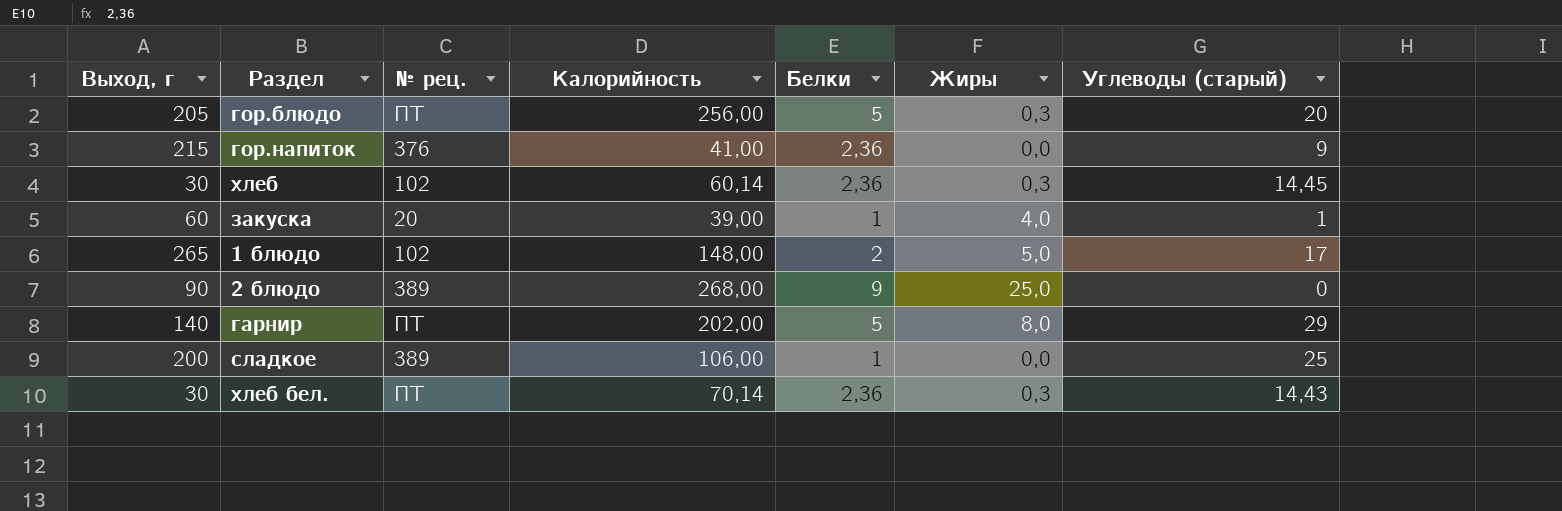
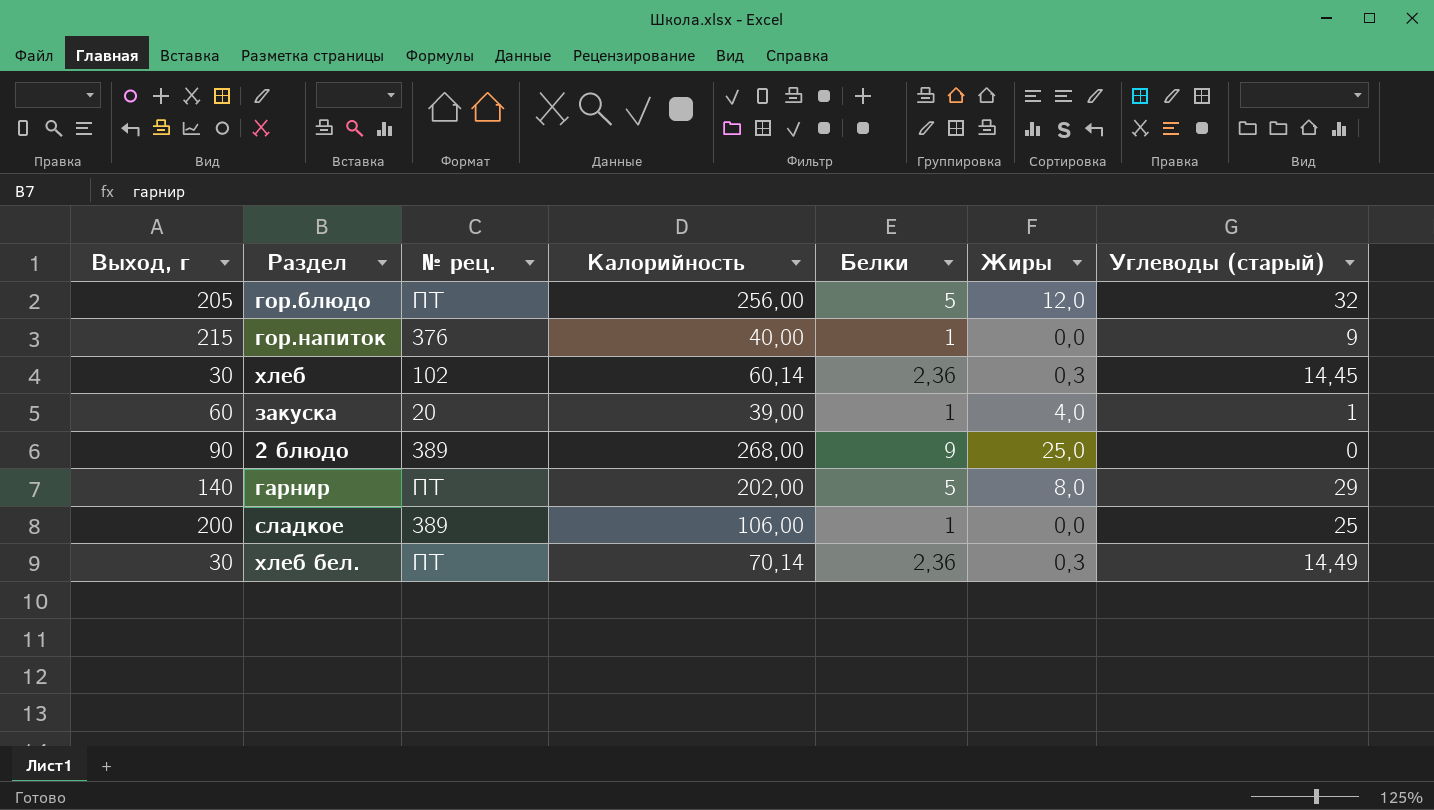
row 1 блюдо: 265 | 102 | 148,00 | 2 | 5,0 | 17 -> none
гор.блюдо | Жиры: 0,3 -> 12,0
гор.блюдо | Углеводы (старый): 20 -> 32
гор.напиток | Калорийность: 41,00 -> 40,00
гор.напиток | Белки: 2,36 -> 1
хлеб бел. | Углеводы (старый): 14,43 -> 14,49

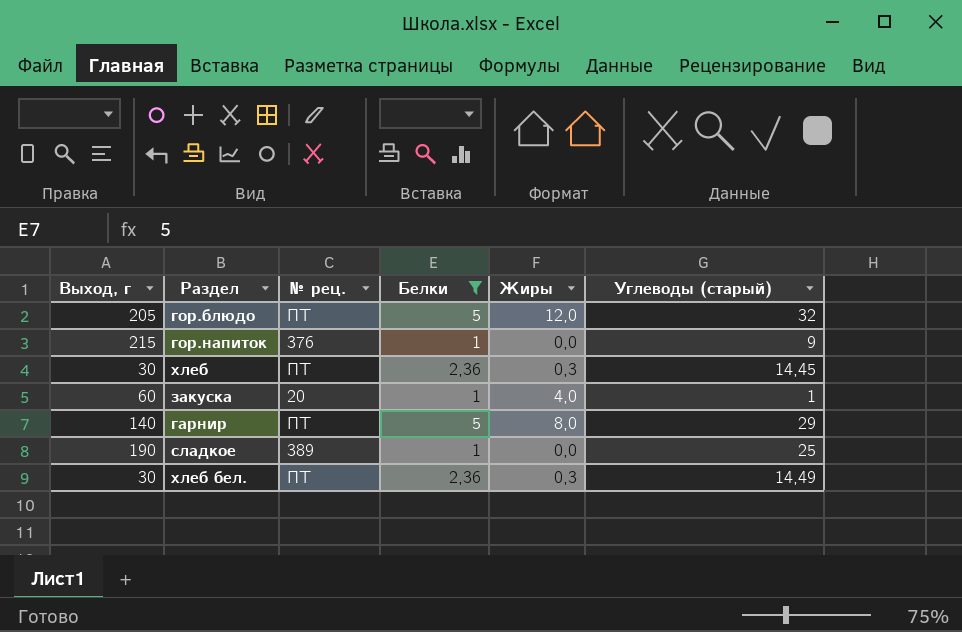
filter: none -> Белки != 9
column Калорийность | position: 4 -> none
хлеб | № рец.: 102 -> ПТ
сладкое | Выход, г: 200 -> 190

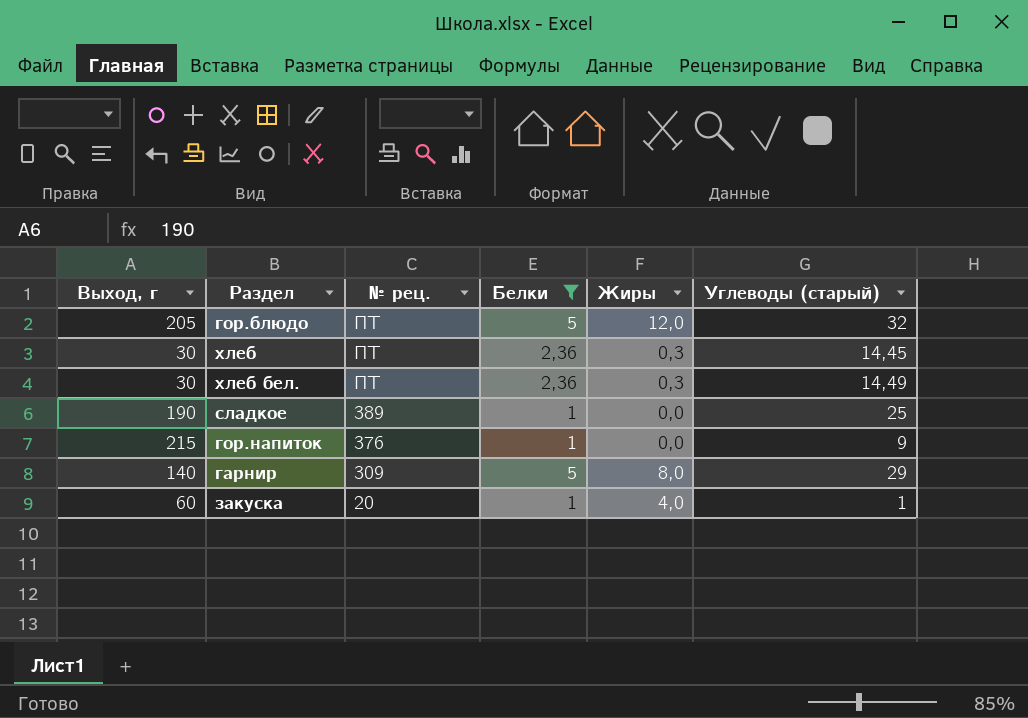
row order: none -> № рец. descending
гарнир | № рец.: ПТ -> 309

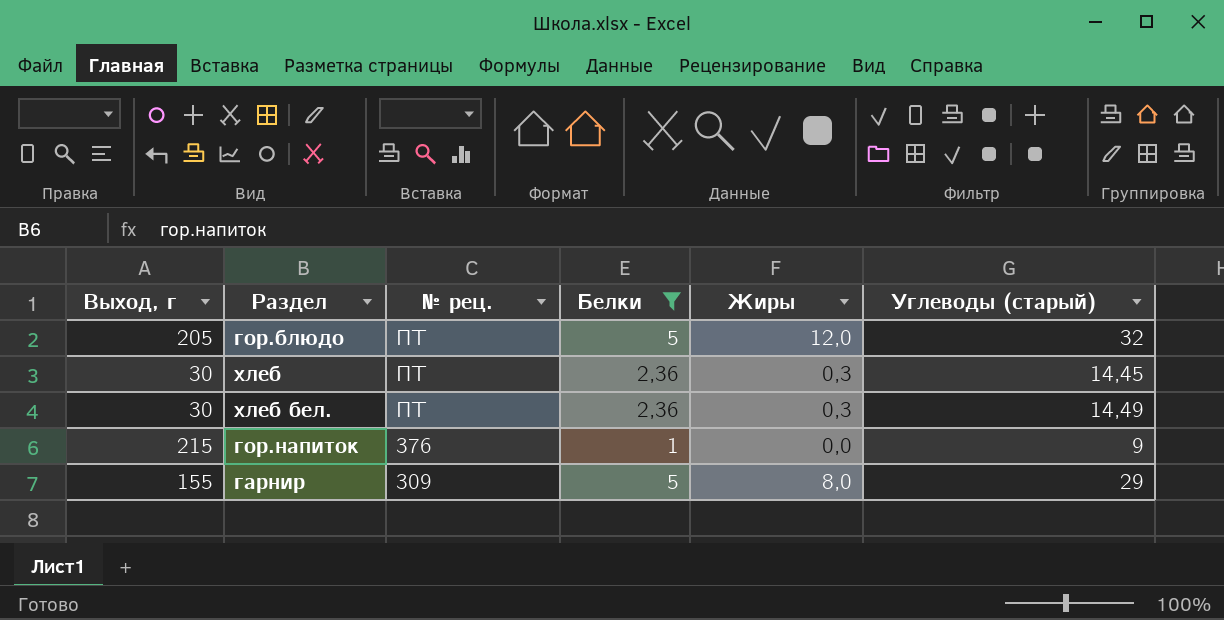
row сладкое: 190 | 389 | 1 | 0,0 | 25 -> none
row закуска: 60 | 20 | 1 | 4,0 | 1 -> none
гарнир | Выход, г: 140 -> 155

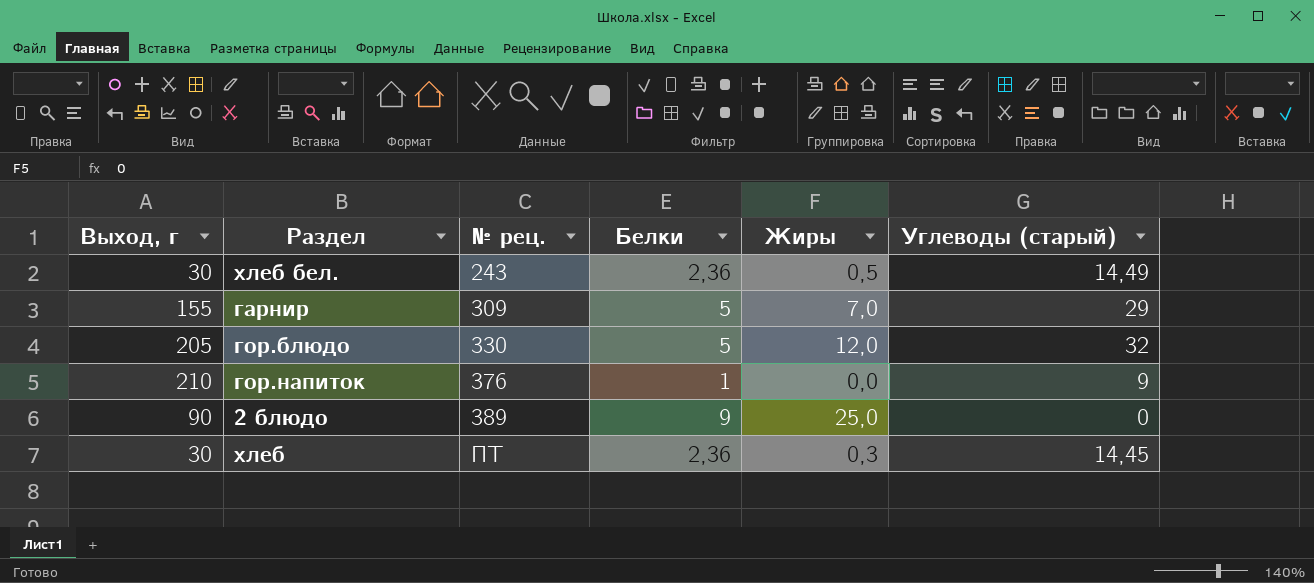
filter: Белки != 9 -> none
row order: № рец. descending -> № рец. ascending
хлеб бел. | № рец.: ПТ -> 243
хлеб бел. | Жиры: 0,3 -> 0,5
гарнир | Жиры: 8,0 -> 7,0
гор.блюдо | № рец.: ПТ -> 330
гор.напиток | Выход, г: 215 -> 210

